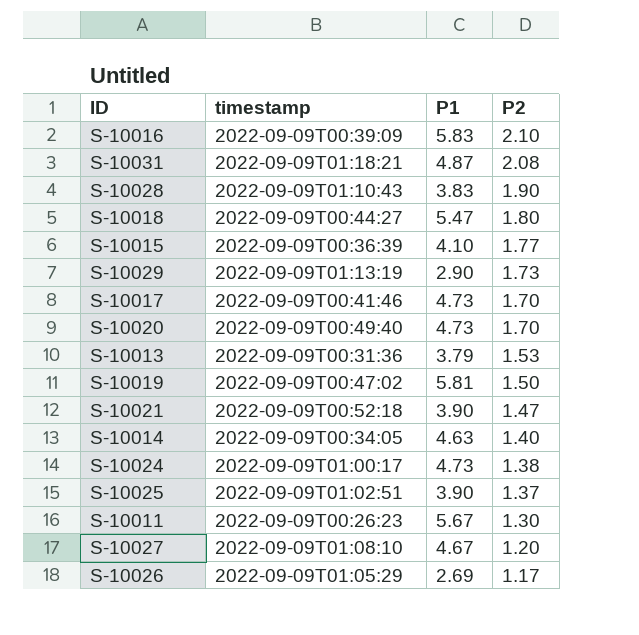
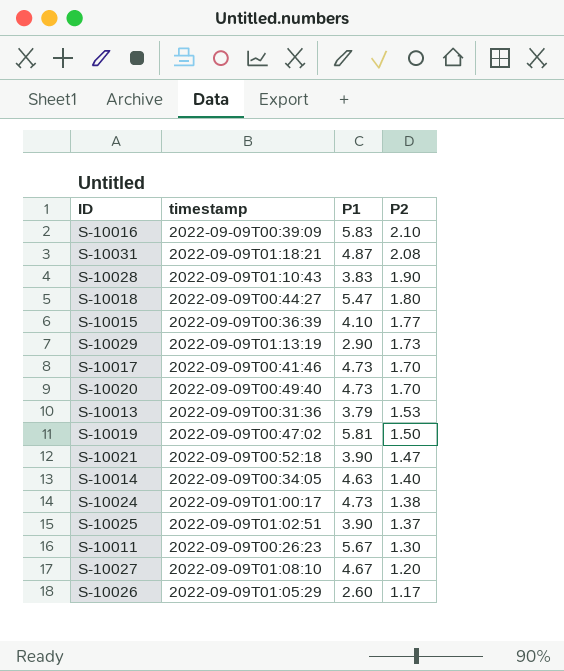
S-10026 | P1: 2.69 -> 2.60

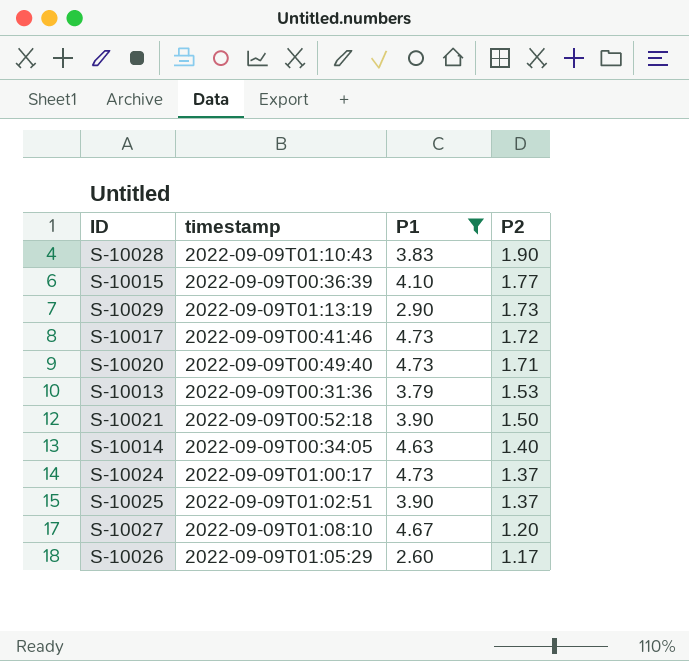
filter: none -> P1 <= 4.73
S-10017 | P2: 1.70 -> 1.72
S-10020 | P2: 1.70 -> 1.71
S-10021 | P2: 1.47 -> 1.50
S-10024 | P2: 1.38 -> 1.37

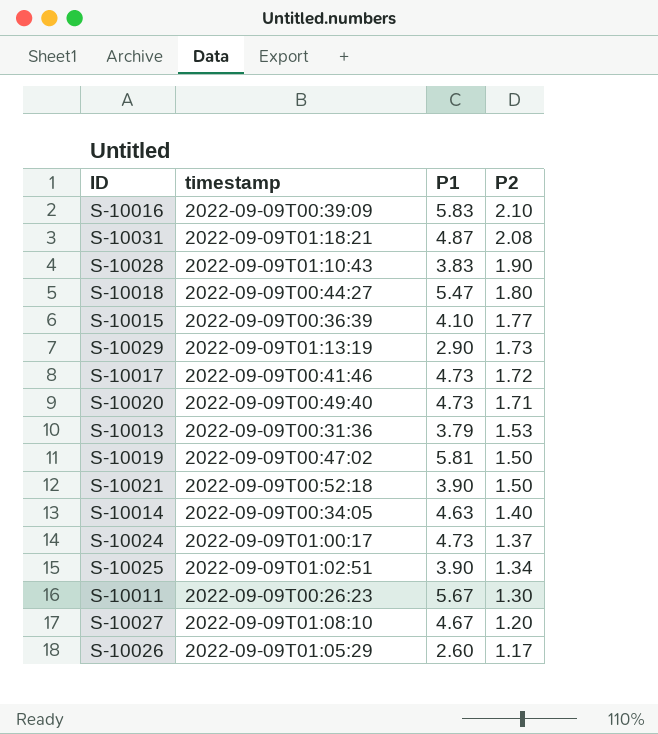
filter: P1 <= 4.73 -> none
S-10025 | P2: 1.37 -> 1.34

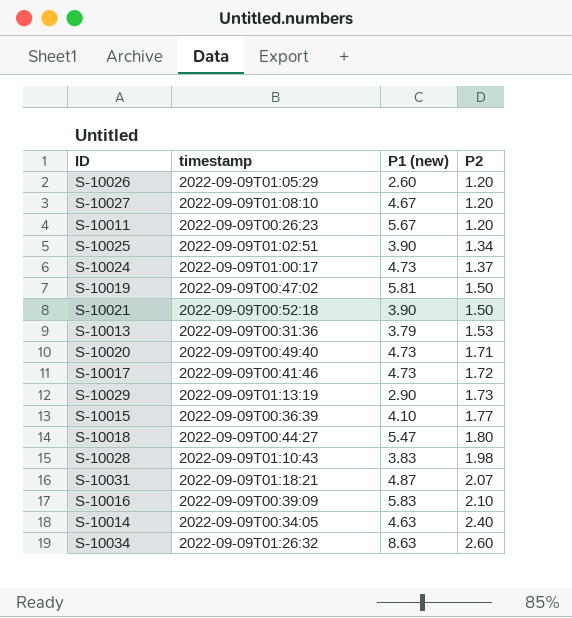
row order: P2 descending -> P2 ascending
column name: P1 -> P1 (new)
S-10026 | P2: 1.17 -> 1.20
S-10011 | P2: 1.30 -> 1.20
S-10028 | P2: 1.90 -> 1.98
S-10031 | P2: 2.08 -> 2.07
S-10014 | P2: 1.40 -> 2.40
row S-10034: none -> 2022-09-09T01:26:32 | 8.63 | 2.60

